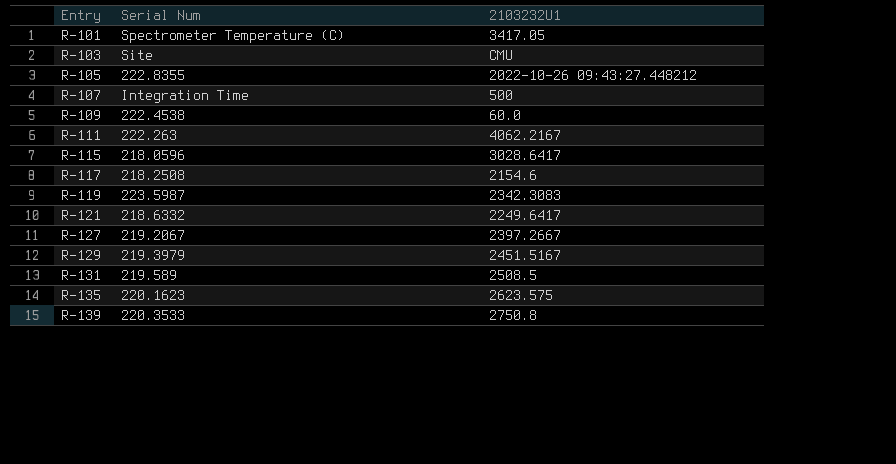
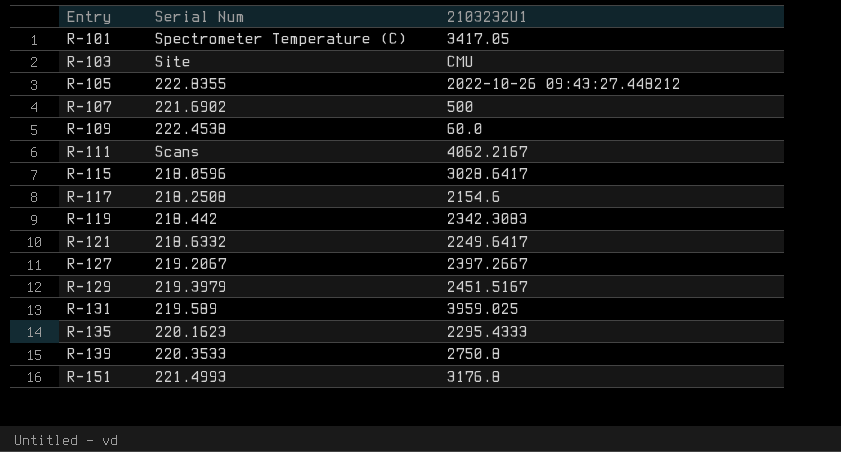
R-107 | Serial Num: Integration Time -> 221.6902
R-111 | Serial Num: 222.263 -> Scans
R-119 | Serial Num: 223.5987 -> 218.442
R-131 | 2103232U1: 2508.5 -> 3959.025
R-135 | 2103232U1: 2623.575 -> 2295.4333
row R-151: none -> 221.4993 | 3176.8

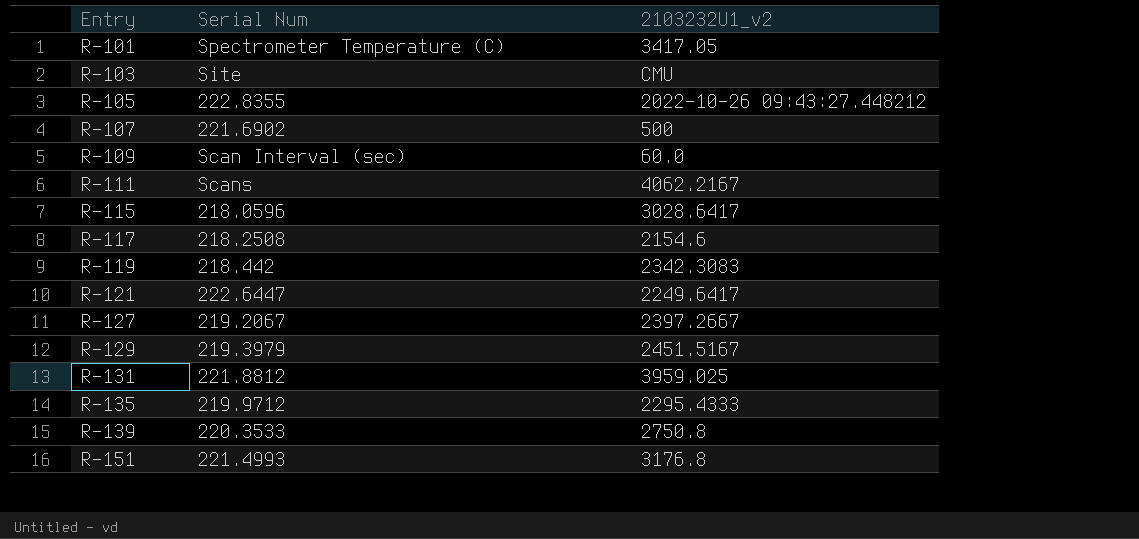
column name: 2103232U1 -> 2103232U1_v2
R-109 | Serial Num: 222.4538 -> Scan Interval (sec)
R-121 | Serial Num: 218.6332 -> 222.6447
R-131 | Serial Num: 219.589 -> 221.8812
R-135 | Serial Num: 220.1623 -> 219.9712

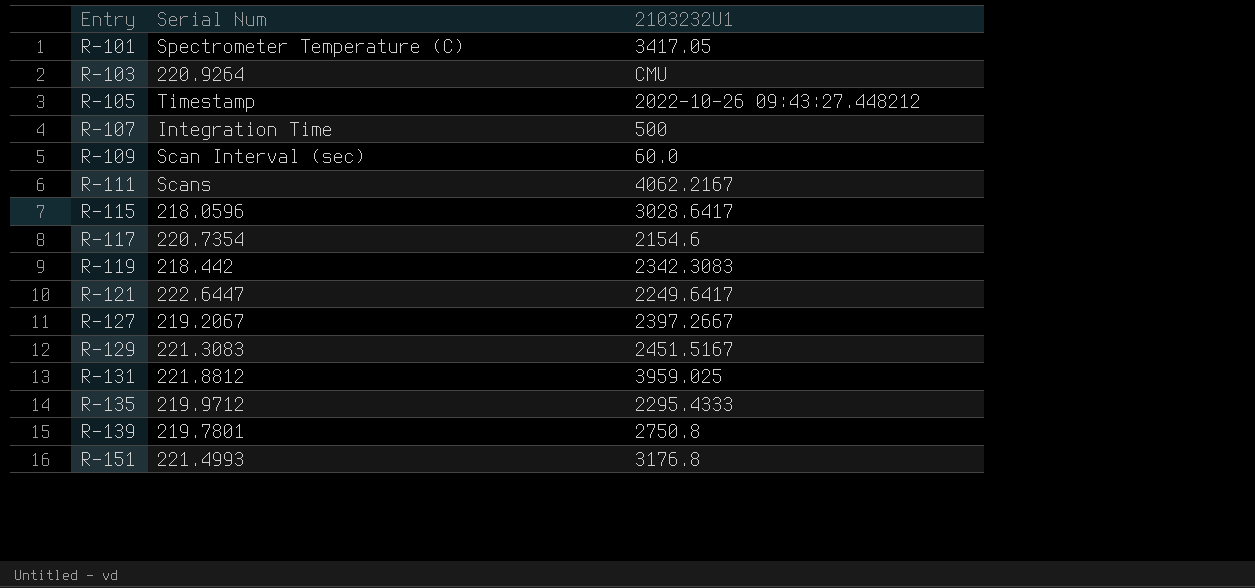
column name: 2103232U1_v2 -> 2103232U1
R-103 | Serial Num: Site -> 220.9264
R-105 | Serial Num: 222.8355 -> Timestamp
R-107 | Serial Num: 221.6902 -> Integration Time
R-117 | Serial Num: 218.2508 -> 220.7354
R-129 | Serial Num: 219.3979 -> 221.3083
R-139 | Serial Num: 220.3533 -> 219.7801

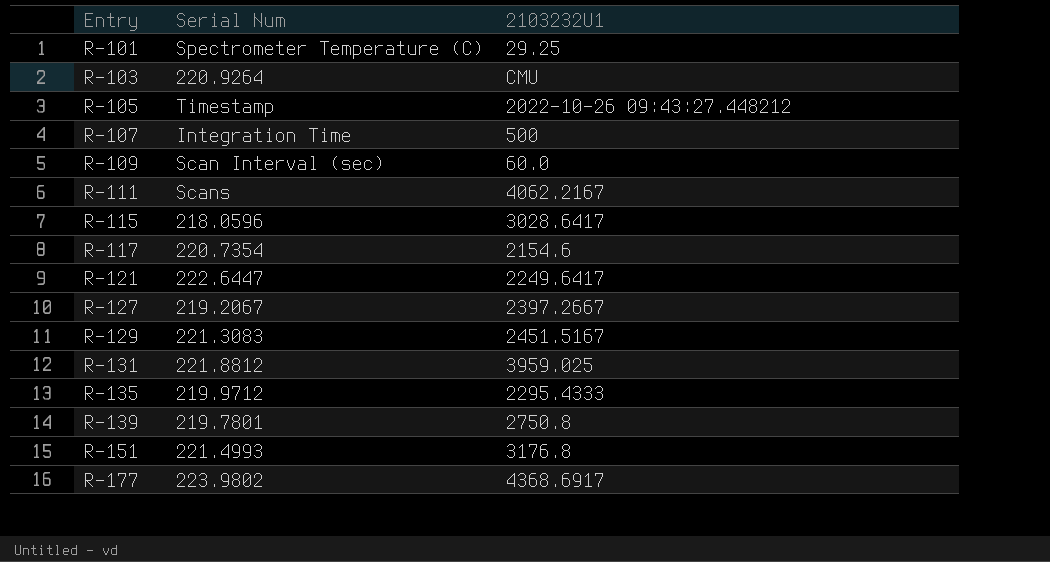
row R-119: 218.442 | 2342.3083 -> none
R-101 | 2103232U1: 3417.05 -> 29.25
row R-177: none -> 223.9802 | 4368.6917

